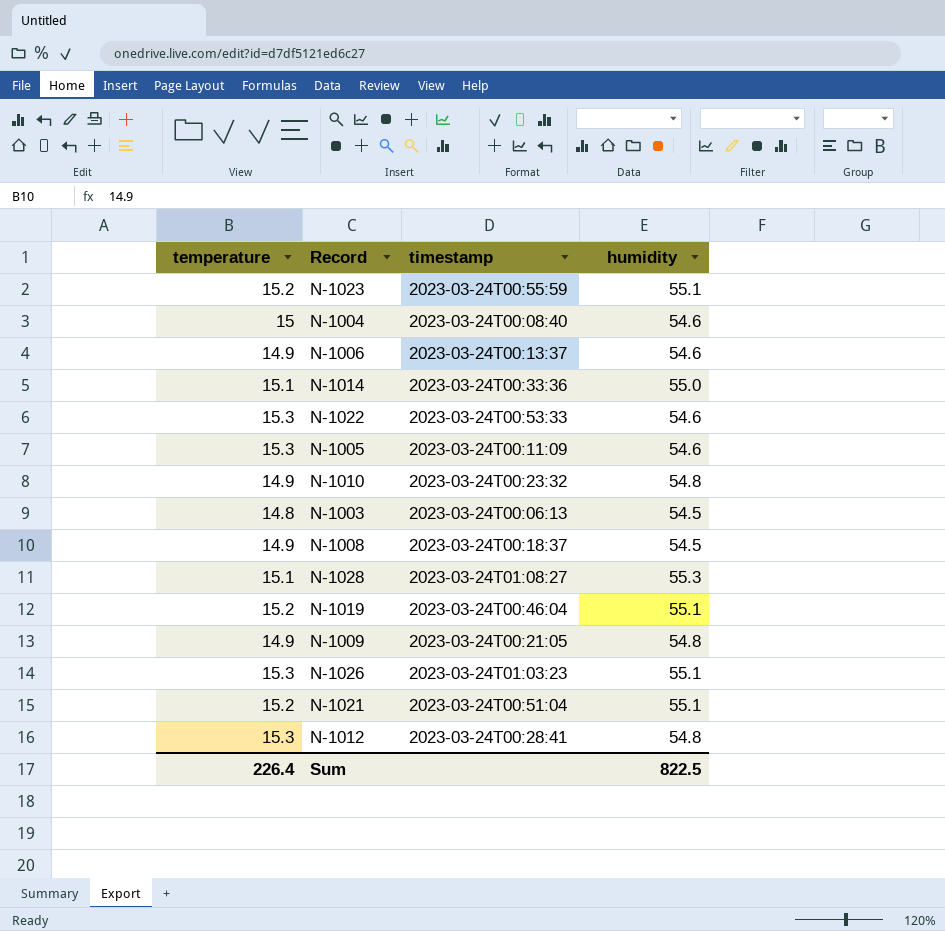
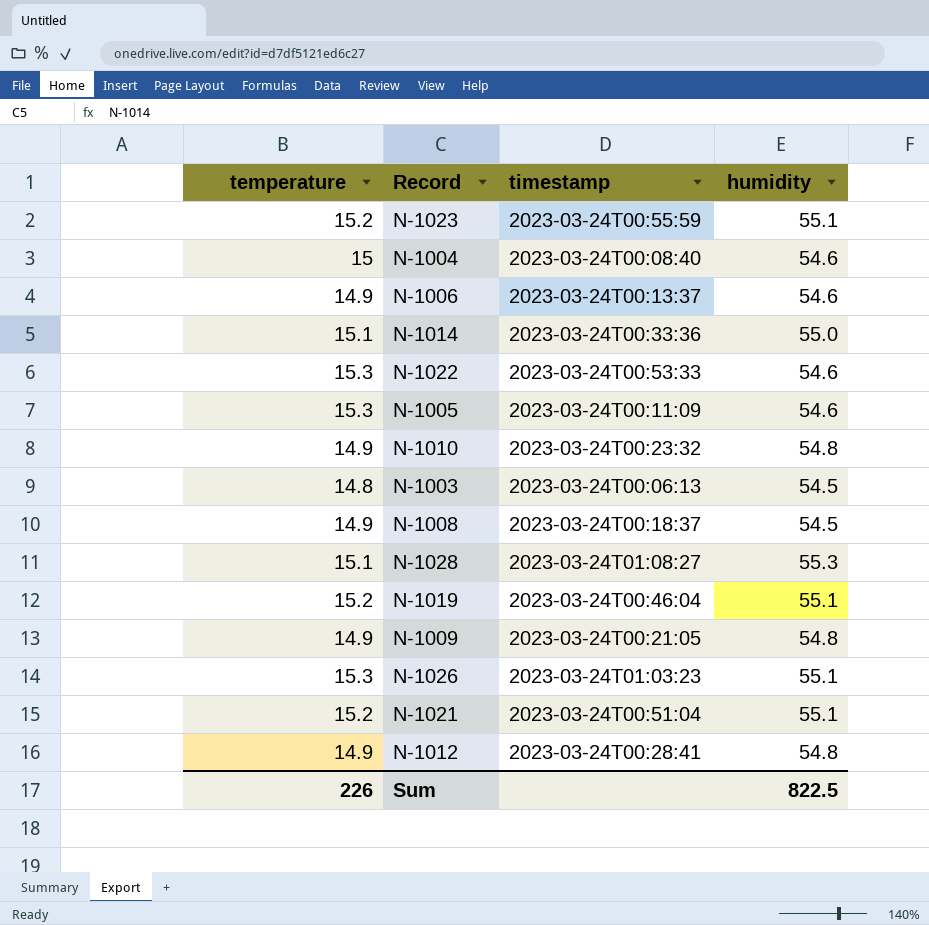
N-1012 | temperature: 15.3 -> 14.9
Sum | temperature: 226.4 -> 226

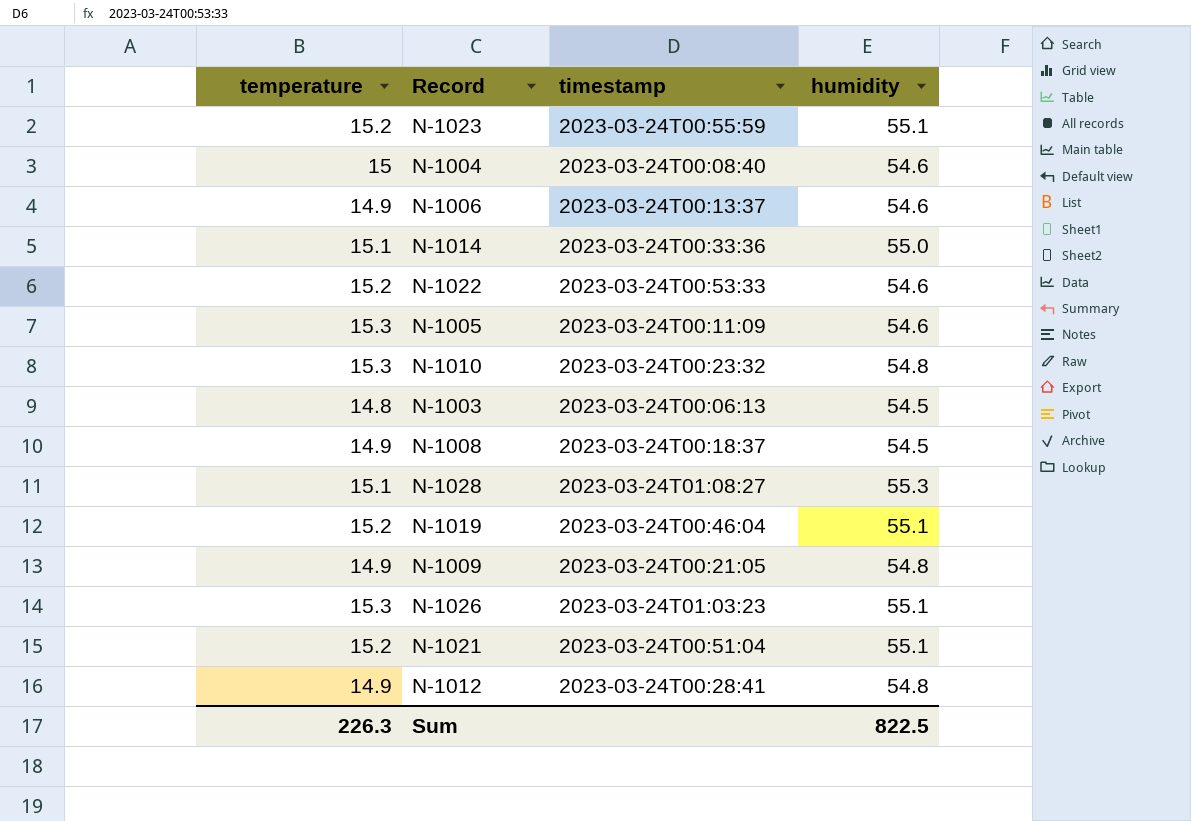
N-1022 | temperature: 15.3 -> 15.2
N-1010 | temperature: 14.9 -> 15.3
Sum | temperature: 226 -> 226.3

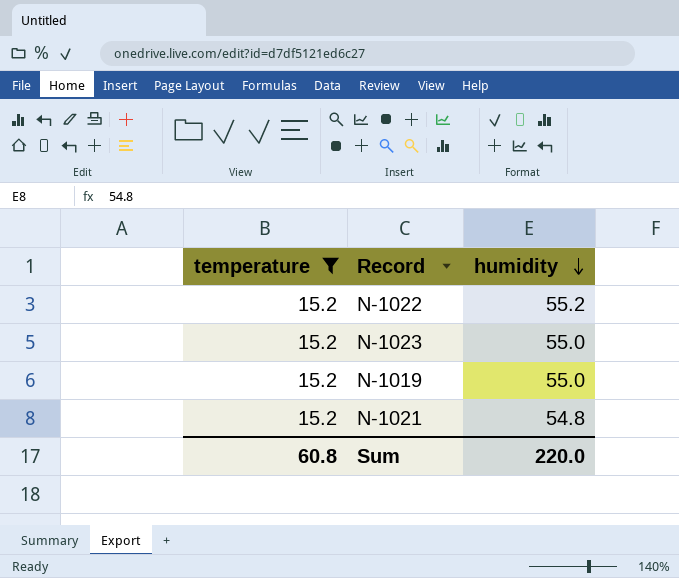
filter: none -> temperature = 15.2
row order: none -> humidity descending
column timestamp | position: 3 -> none
N-1022 | humidity: 54.6 -> 55.2
N-1023 | humidity: 55.1 -> 55.0
N-1019 | humidity: 55.1 -> 55.0
N-1021 | humidity: 55.1 -> 54.8
Sum | temperature: 226.3 -> 60.8
Sum | humidity: 822.5 -> 220.0

